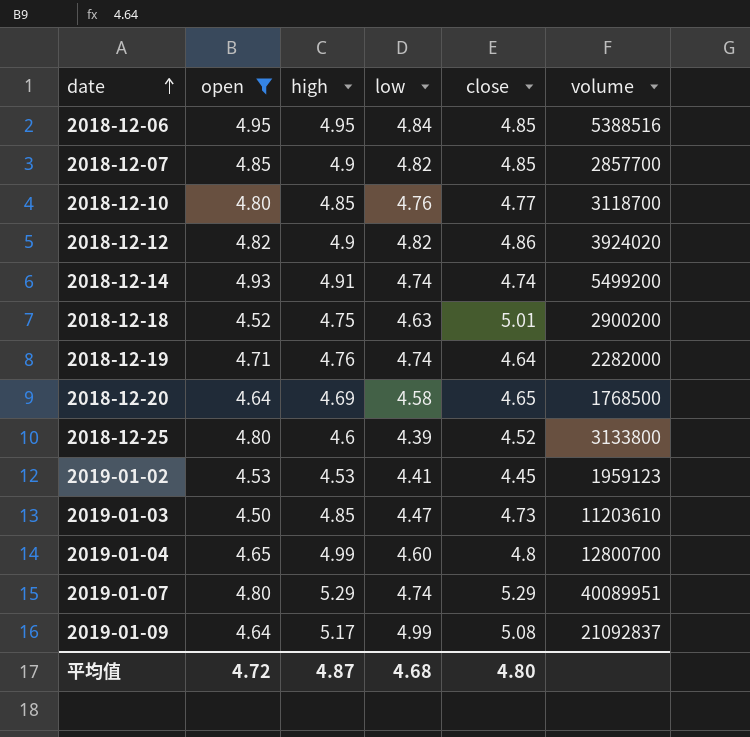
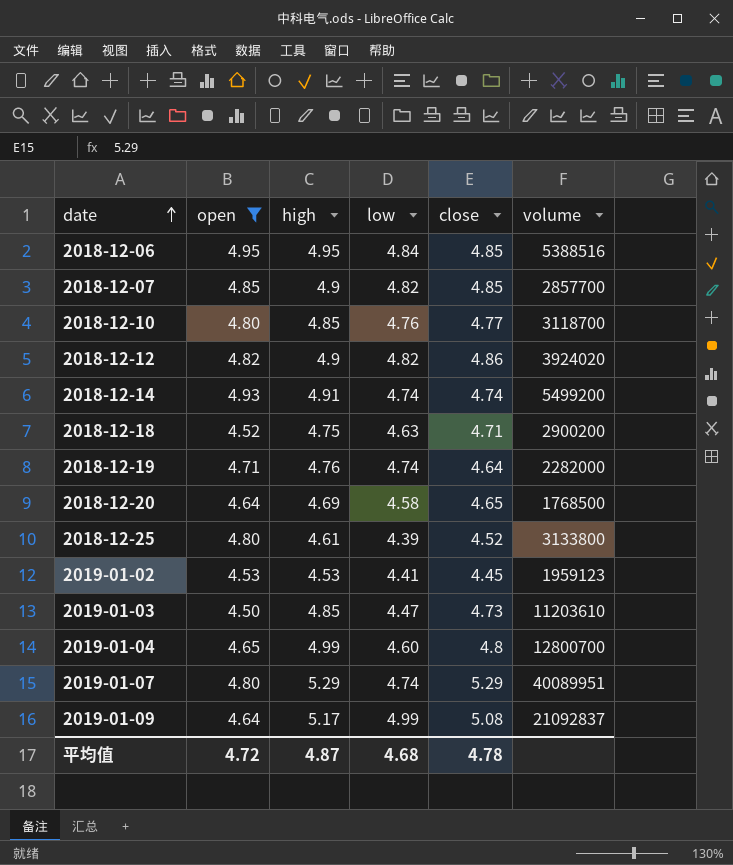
2018-12-18 | close: 5.01 -> 4.71
2018-12-25 | high: 4.6 -> 4.61
平均值 | close: 4.80 -> 4.78

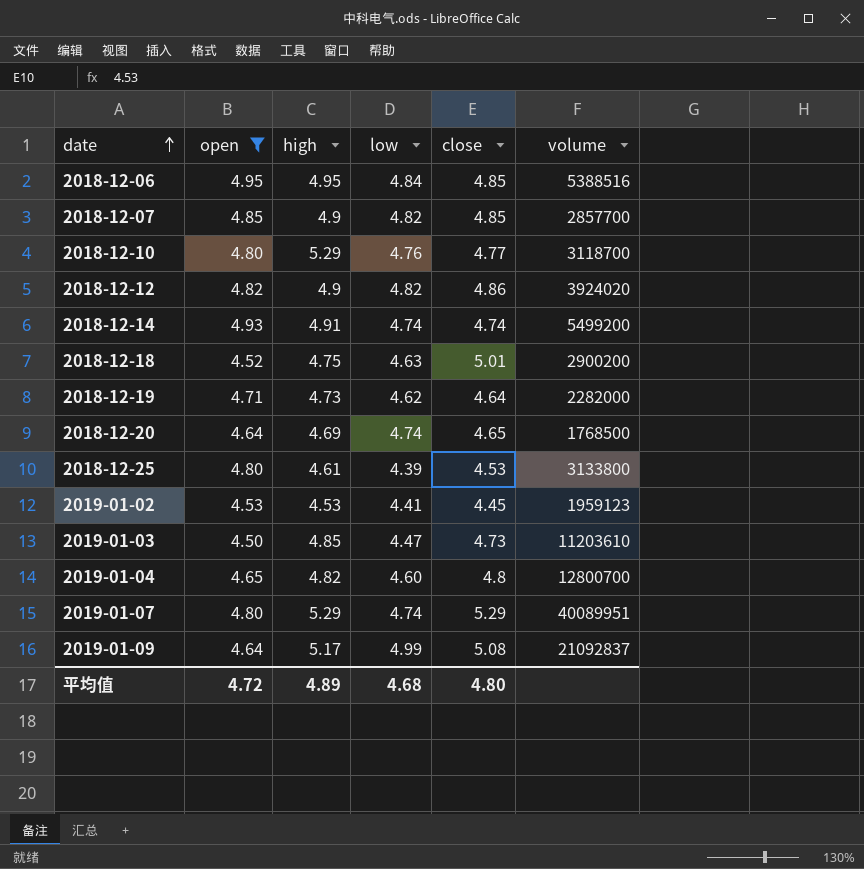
2018-12-10 | high: 4.85 -> 5.29
2018-12-18 | close: 4.71 -> 5.01
2018-12-19 | high: 4.76 -> 4.73
2018-12-19 | low: 4.74 -> 4.62
2018-12-20 | low: 4.58 -> 4.74
2018-12-25 | close: 4.52 -> 4.53
2019-01-04 | high: 4.99 -> 4.82
平均值 | high: 4.87 -> 4.89
平均值 | close: 4.78 -> 4.80

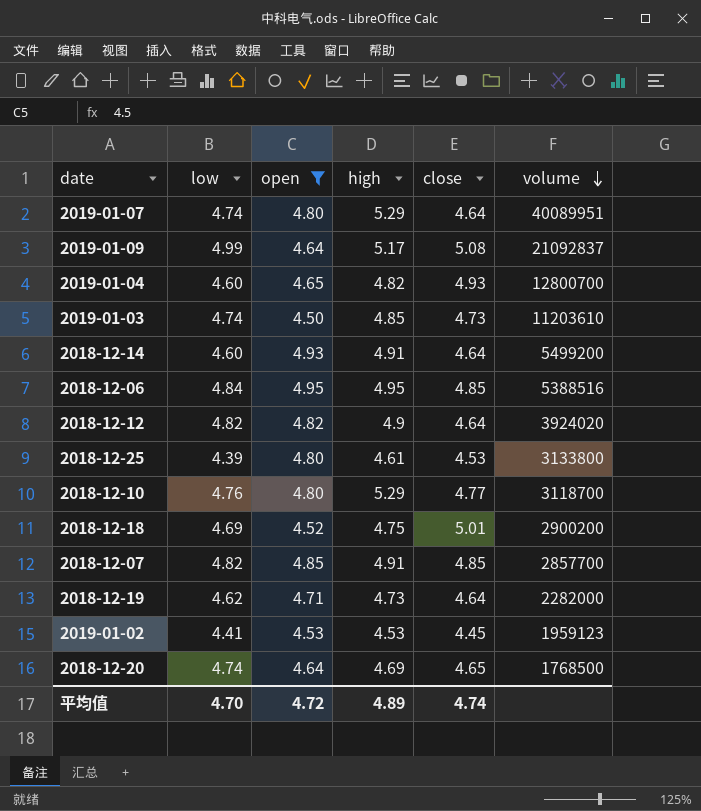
row order: date ascending -> volume descending
column low | position: 4 -> 2
2019-01-07 | close: 5.29 -> 4.64
2019-01-04 | close: 4.8 -> 4.93
2019-01-03 | low: 4.47 -> 4.74
2018-12-14 | low: 4.74 -> 4.60
2018-12-14 | close: 4.74 -> 4.64
2018-12-12 | close: 4.86 -> 4.64
2018-12-18 | low: 4.63 -> 4.69
2018-12-07 | high: 4.9 -> 4.91
平均值 | low: 4.68 -> 4.70
平均值 | close: 4.80 -> 4.74

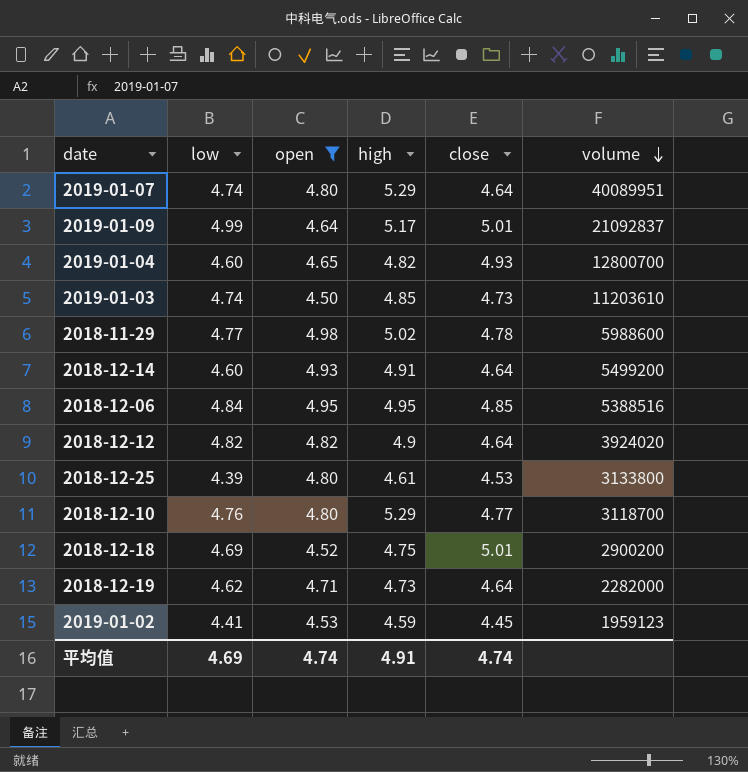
row 2018-12-07: 4.82 | 4.85 | 4.91 | 4.85 | 2857700 -> none
row 2018-12-20: 4.74 | 4.64 | 4.69 | 4.65 | 1768500 -> none
2019-01-09 | close: 5.08 -> 5.01
row 2018-11-29: none -> 4.77 | 4.98 | 5.02 | 4.78 | 5988600
2019-01-02 | high: 4.53 -> 4.59
平均值 | low: 4.70 -> 4.69
平均值 | open: 4.72 -> 4.74
平均值 | high: 4.89 -> 4.91

